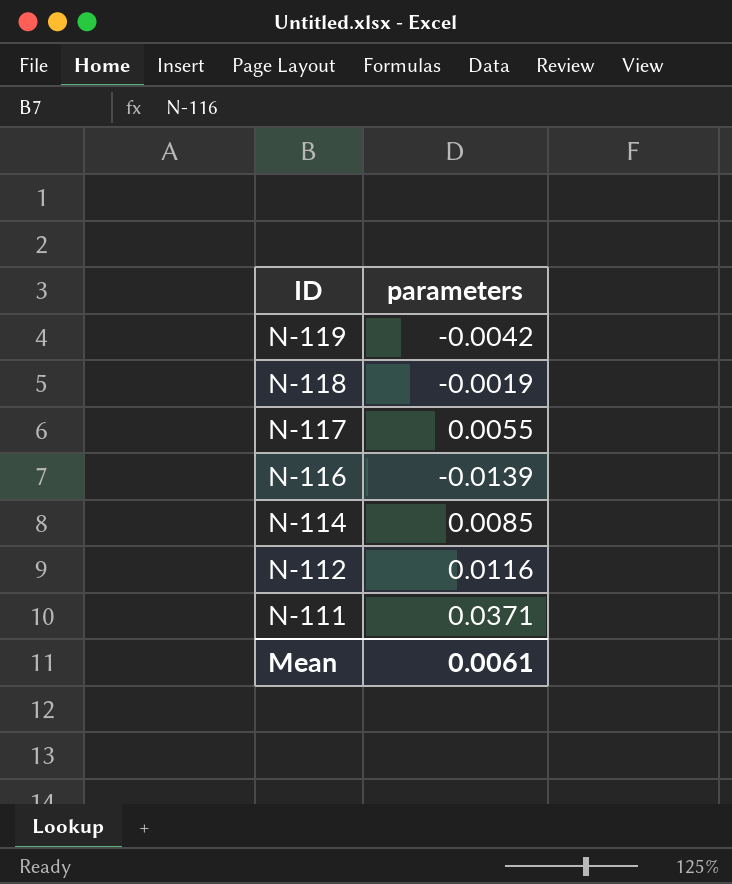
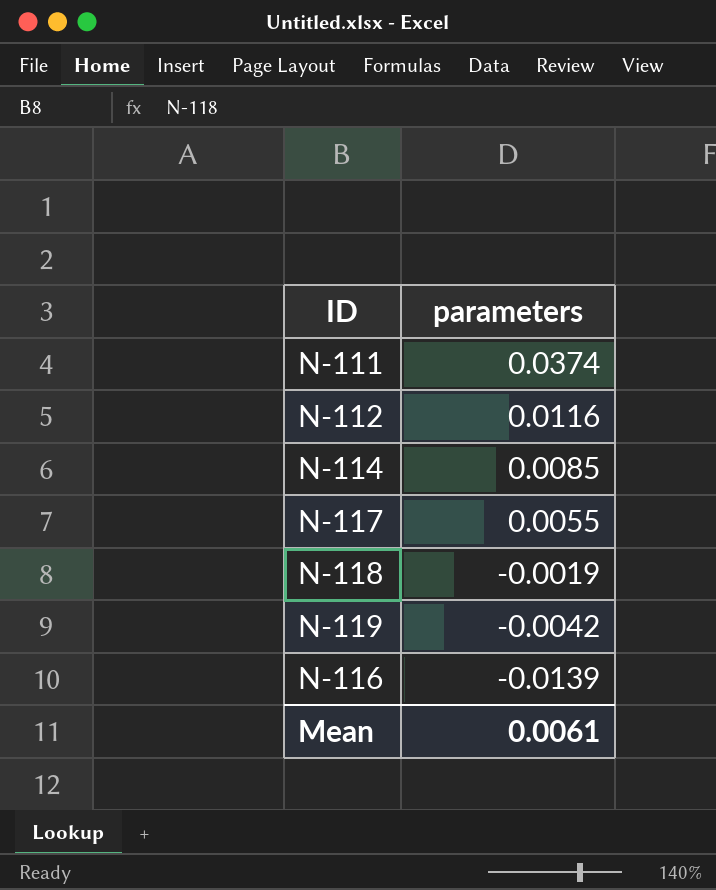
row order: ID descending -> parameters descending
N-111 | parameters: 0.0371 -> 0.0374

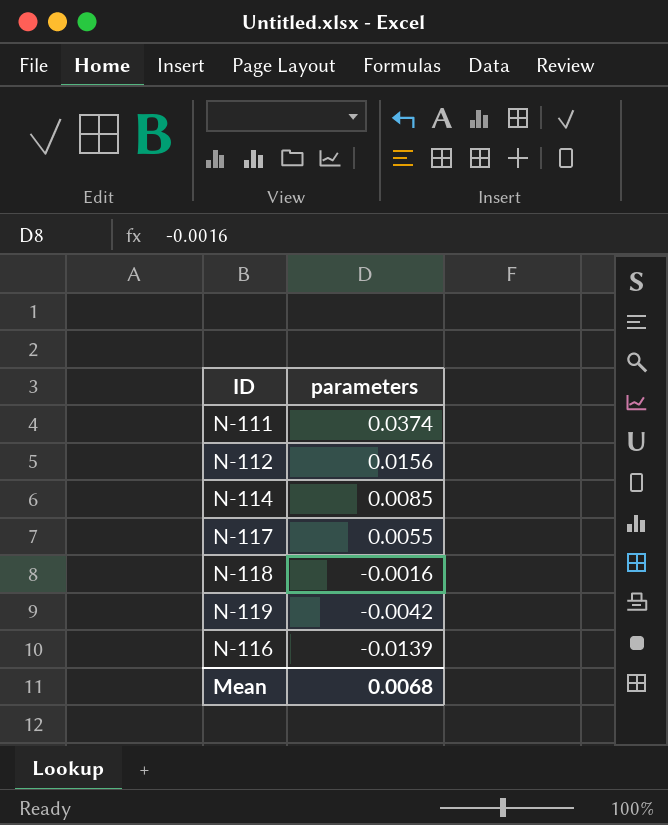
N-112 | parameters: 0.0116 -> 0.0156
N-118 | parameters: -0.0019 -> -0.0016
Mean | parameters: 0.0061 -> 0.0068

